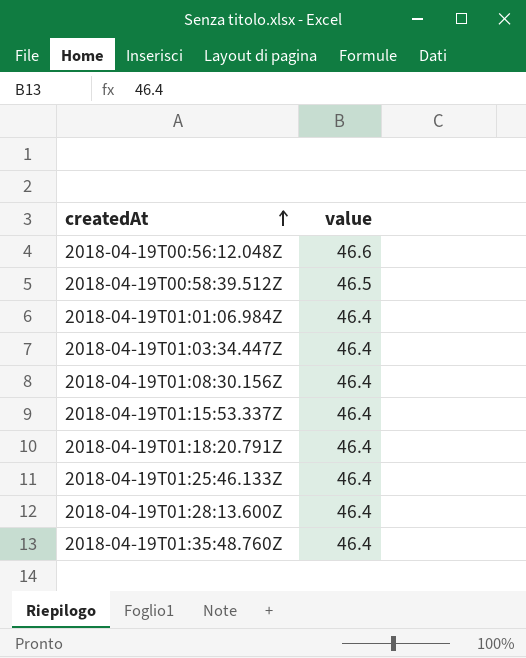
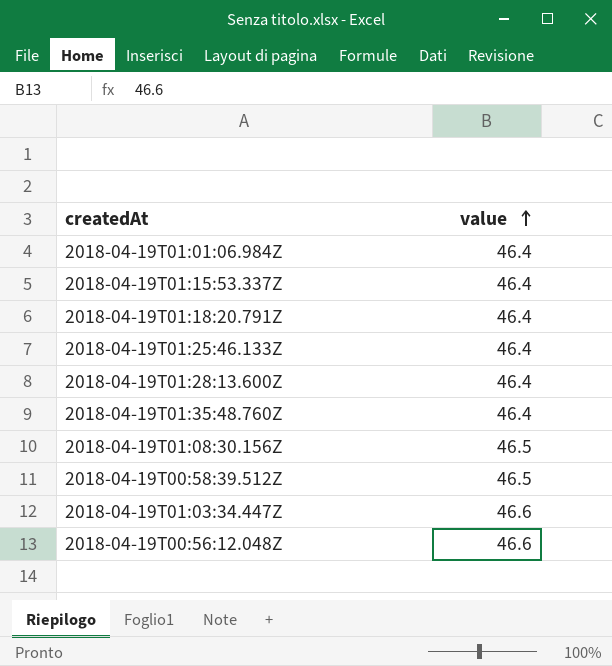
row order: createdAt ascending -> value ascending
2018-04-19T01:08:30.156Z | value: 46.4 -> 46.5
2018-04-19T01:03:34.447Z | value: 46.4 -> 46.6

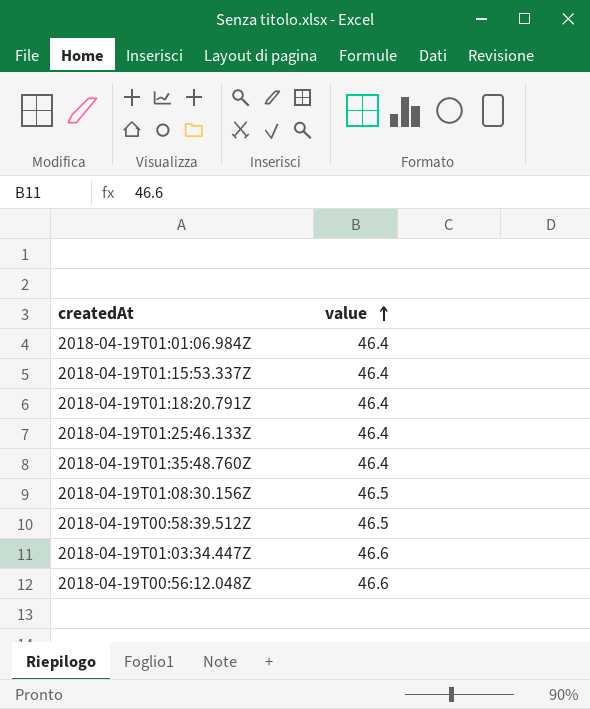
row 2018-04-19T01:28:13.600Z: 46.4 -> none

